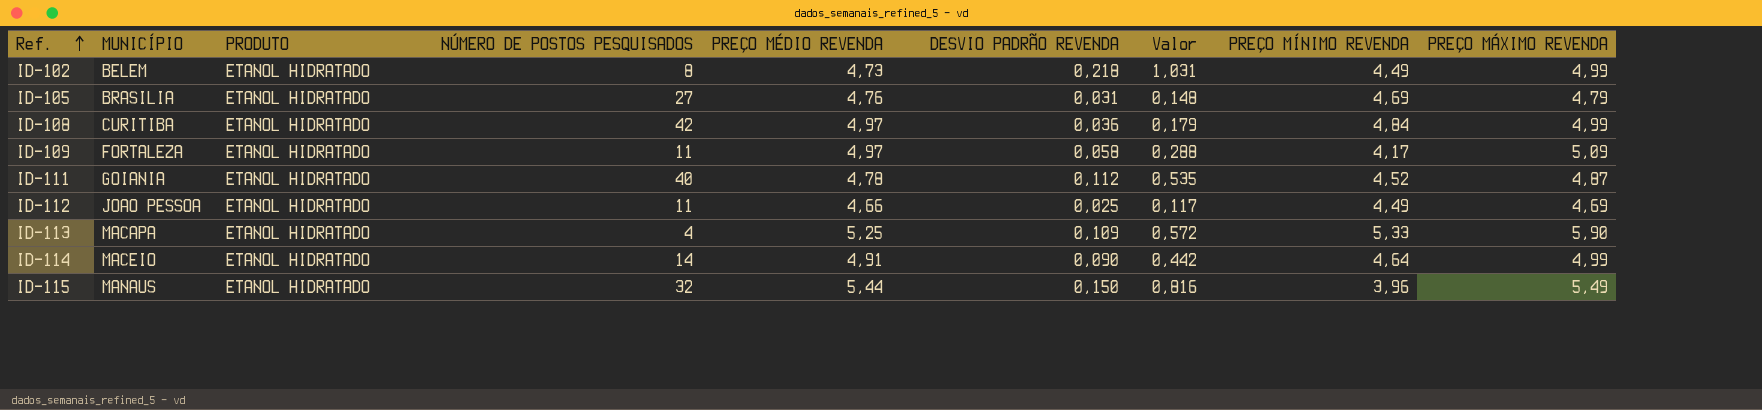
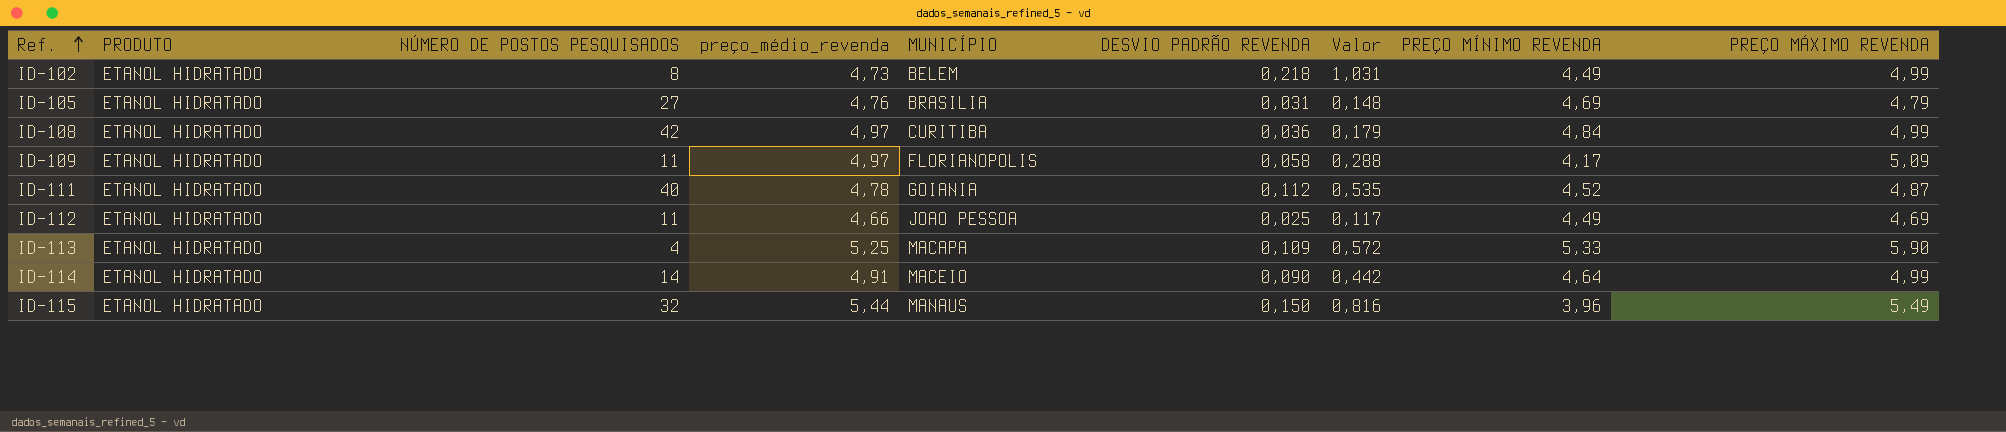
column name: PREÇO MÉDIO REVENDA -> preço_médio_revenda
column MUNICÍPIO | position: 2 -> 5
ID-109 | MUNICÍPIO: FORTALEZA -> FLORIANOPOLIS

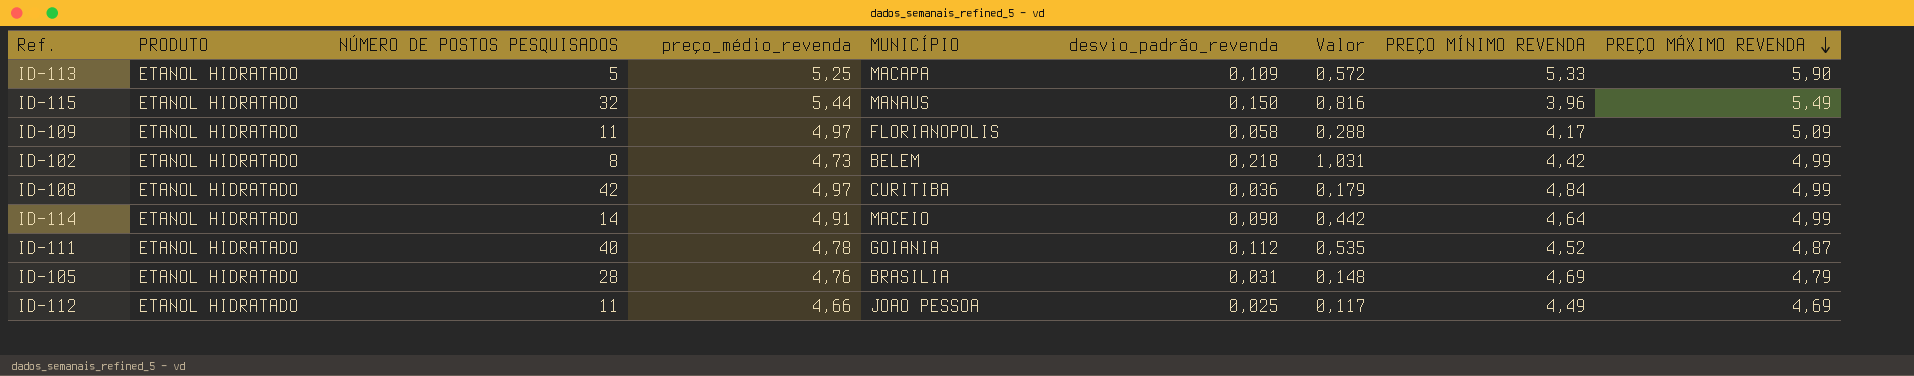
row order: Ref. ascending -> PREÇO MÁXIMO REVENDA descending
column name: DESVIO PADRÃO REVENDA -> desvio_padrão_revenda
ID-113 | NÚMERO DE POSTOS PESQUISADOS: 4 -> 5
ID-102 | PREÇO MÍNIMO REVENDA: 4,49 -> 4,42
ID-105 | NÚMERO DE POSTOS PESQUISADOS: 27 -> 28

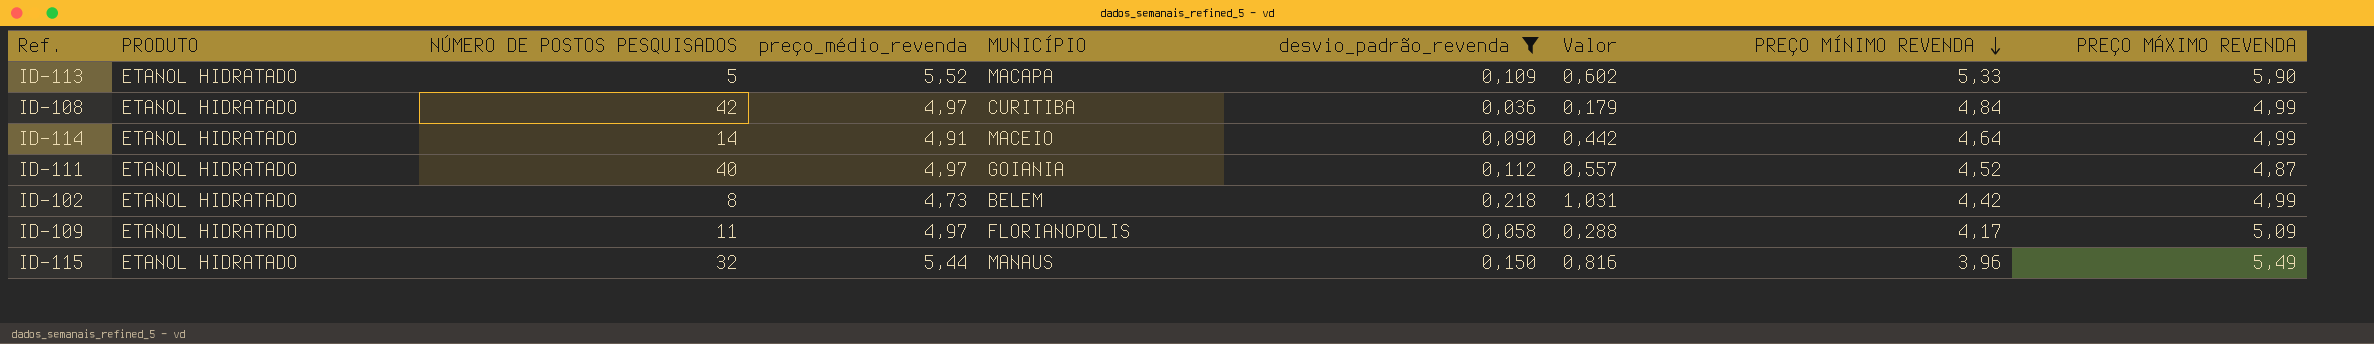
filter: none -> desvio_padrão_revenda >= 0,036
row order: PREÇO MÁXIMO REVENDA descending -> PREÇO MÍNIMO REVENDA descending
ID-113 | preço_médio_revenda: 5,25 -> 5,52
ID-113 | Valor: 0,572 -> 0,602
ID-111 | preço_médio_revenda: 4,78 -> 4,97
ID-111 | Valor: 0,535 -> 0,557

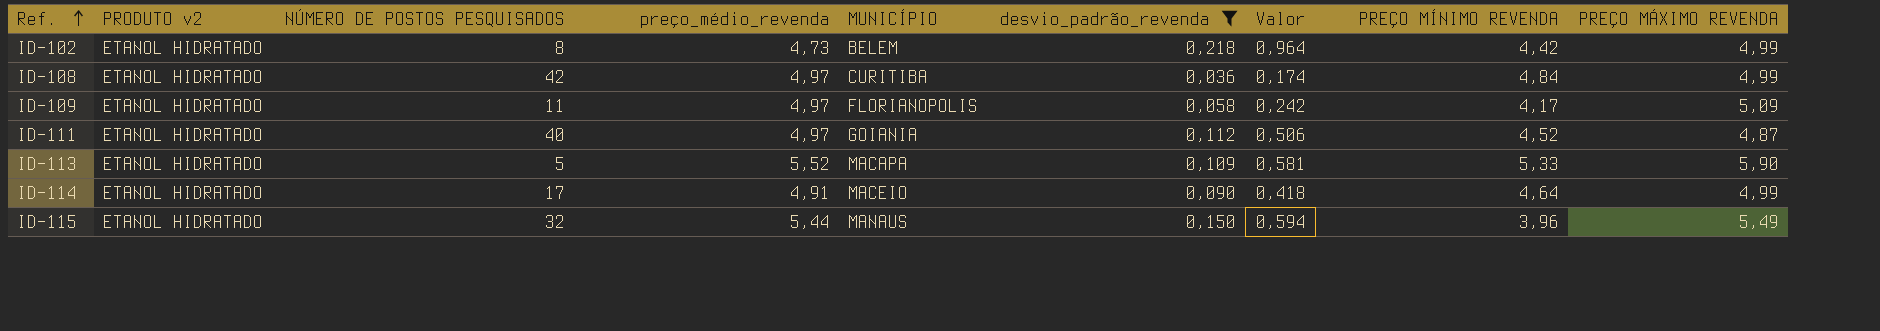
row order: PREÇO MÍNIMO REVENDA descending -> Ref. ascending
column name: PRODUTO -> PRODUTO v2
column Valor | formula: [preço_médio_revenda] * [desvio_padrão_revenda] -> [desvio_padrão_revenda] * [PREÇO MÍNIMO REVENDA]
ID-114 | NÚMERO DE POSTOS PESQUISADOS: 14 -> 17

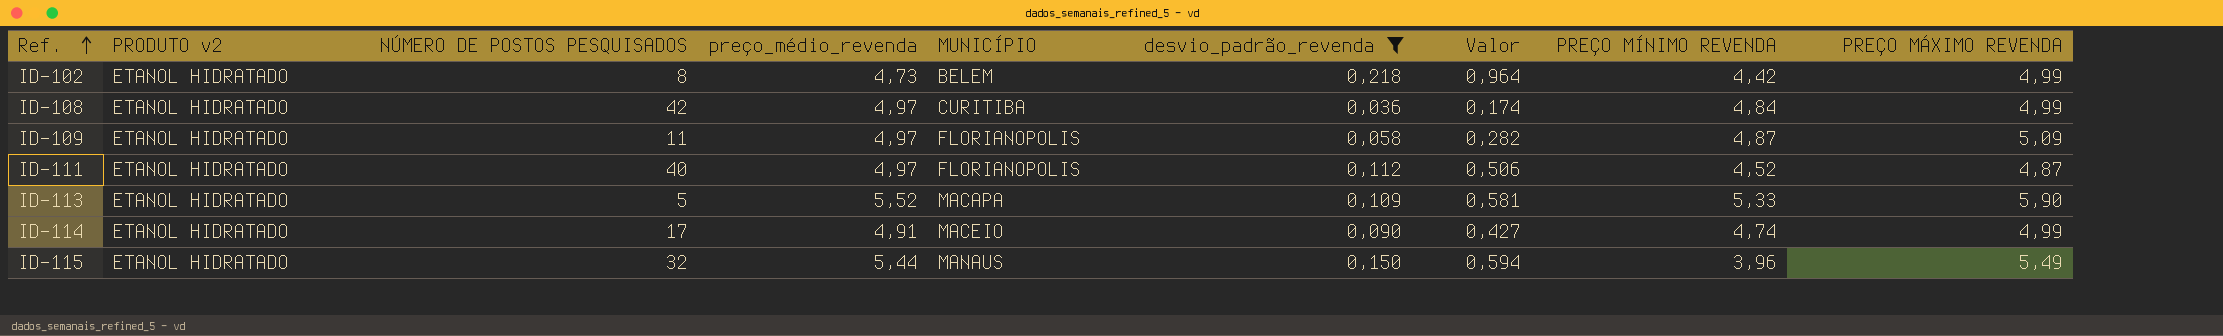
ID-109 | Valor: 0,242 -> 0,282
ID-109 | PREÇO MÍNIMO REVENDA: 4,17 -> 4,87
ID-111 | MUNICÍPIO: GOIANIA -> FLORIANOPOLIS
ID-114 | Valor: 0,418 -> 0,427
ID-114 | PREÇO MÍNIMO REVENDA: 4,64 -> 4,74

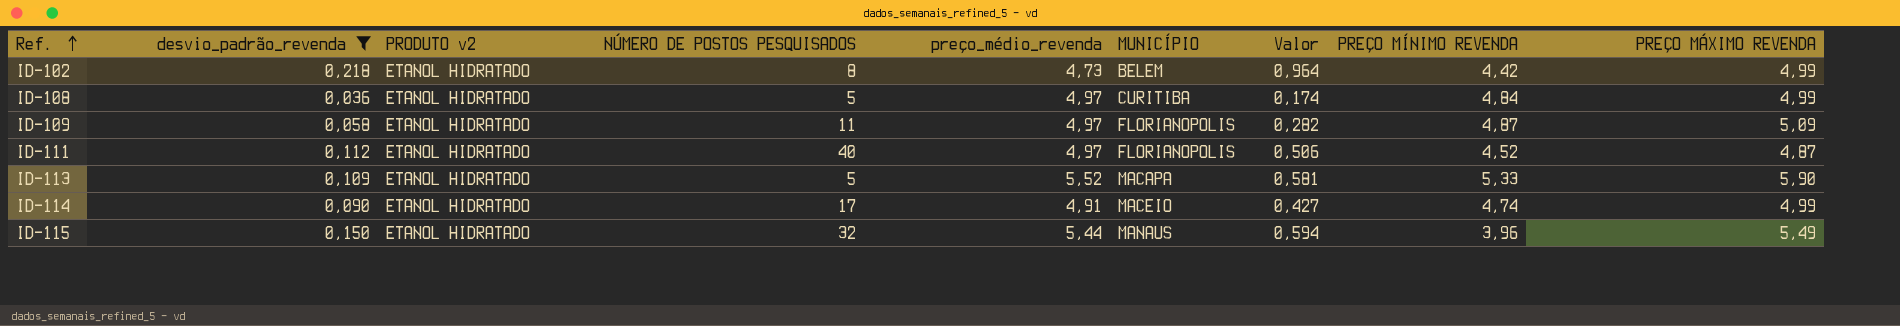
column desvio_padrão_revenda | position: 6 -> 2
ID-108 | NÚMERO DE POSTOS PESQUISADOS: 42 -> 5

